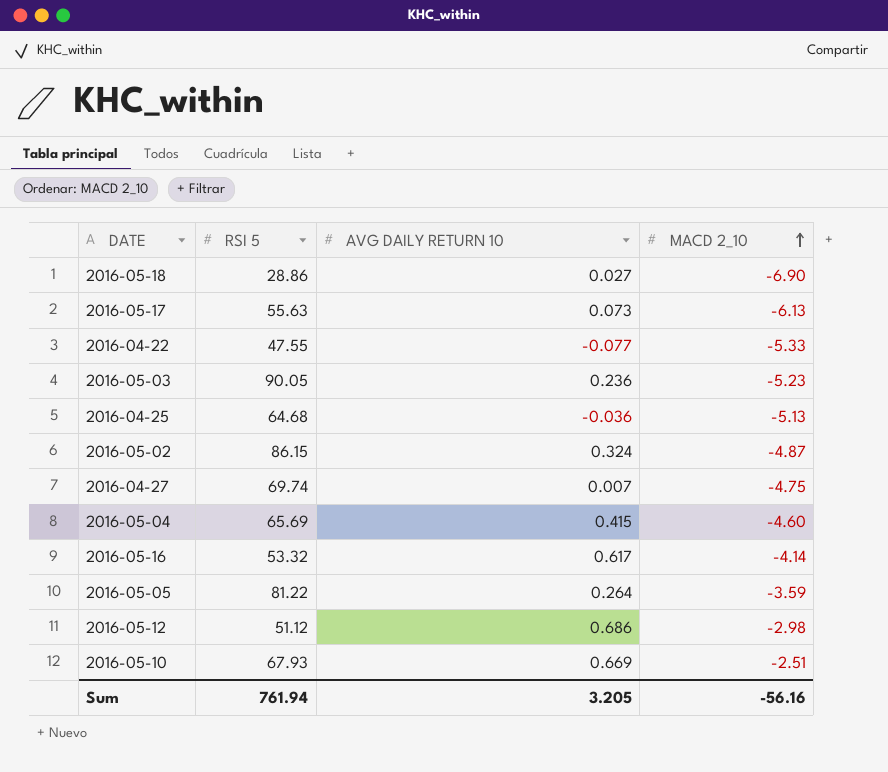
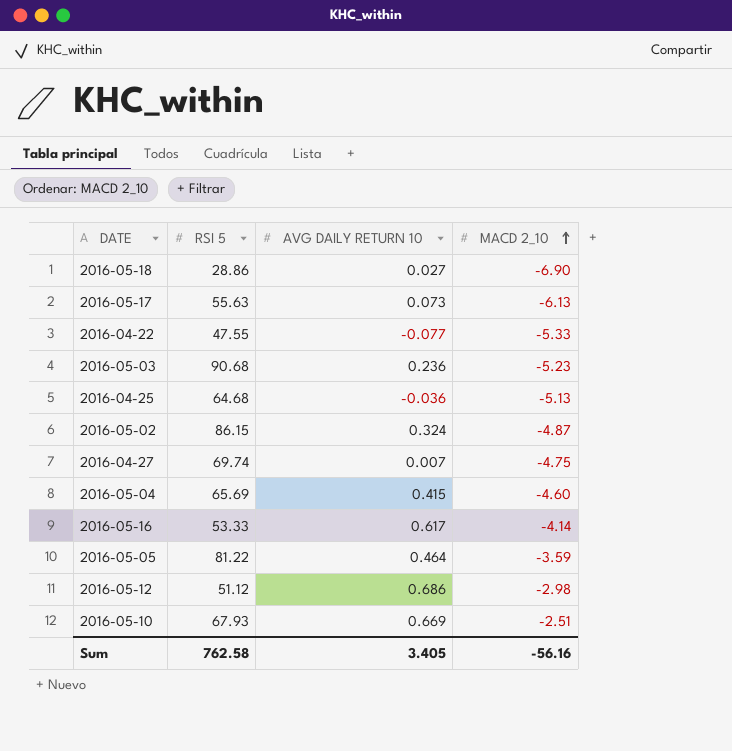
2016-05-03 | RSI 5: 90.05 -> 90.68
2016-05-16 | RSI 5: 53.32 -> 53.33
2016-05-05 | AVG DAILY RETURN 10: 0.264 -> 0.464
Sum | RSI 5: 761.94 -> 762.58
Sum | AVG DAILY RETURN 10: 3.205 -> 3.405

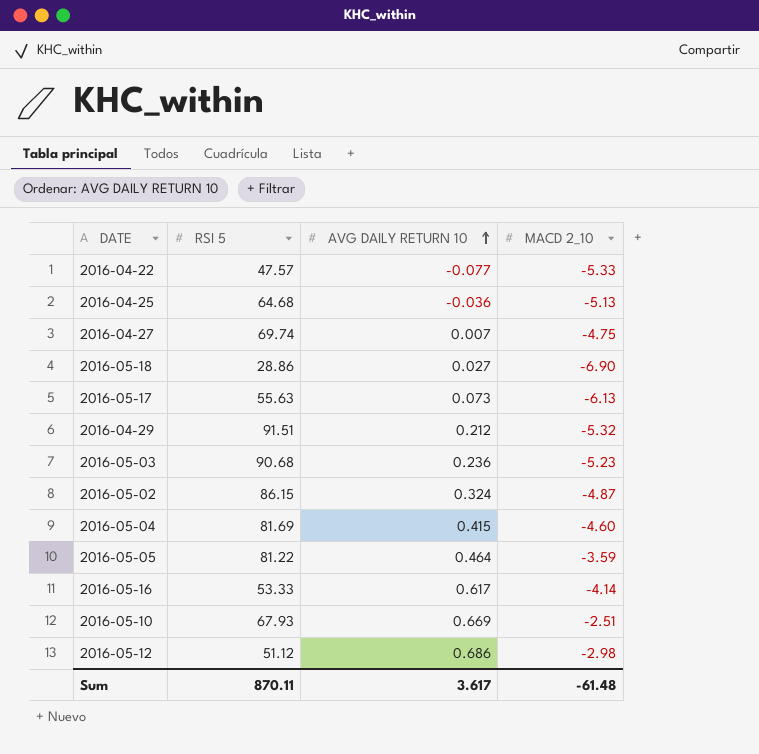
row order: MACD 2_10 ascending -> AVG DAILY RETURN 10 ascending
2016-04-22 | RSI 5: 47.55 -> 47.57
row 2016-04-29: none -> 91.51 | 0.212 | -5.32
2016-05-04 | RSI 5: 65.69 -> 81.69
Sum | RSI 5: 762.58 -> 870.11
Sum | AVG DAILY RETURN 10: 3.405 -> 3.617
Sum | MACD 2_10: -56.16 -> -61.48

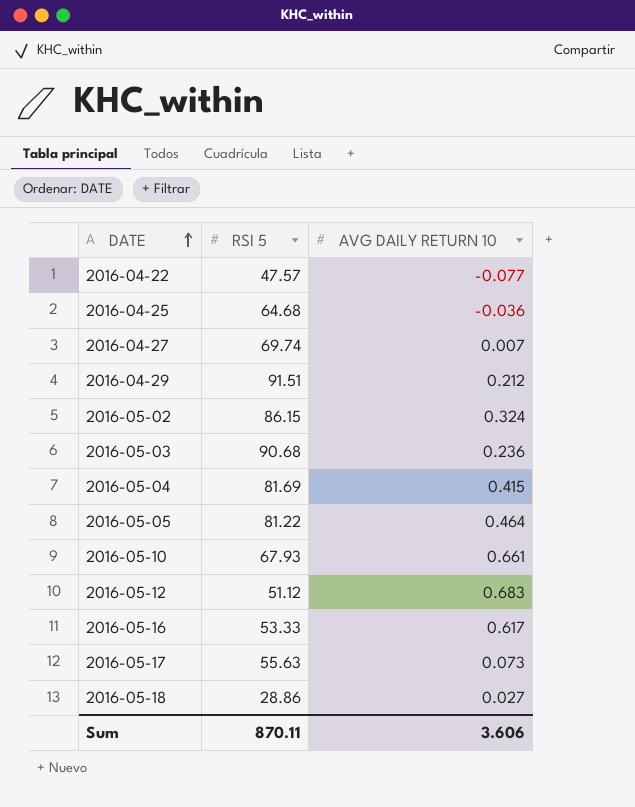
row order: AVG DAILY RETURN 10 ascending -> DATE ascending
column MACD 2_10 | position: 4 -> none
2016-05-10 | AVG DAILY RETURN 10: 0.669 -> 0.661
2016-05-12 | AVG DAILY RETURN 10: 0.686 -> 0.683
Sum | AVG DAILY RETURN 10: 3.617 -> 3.606

